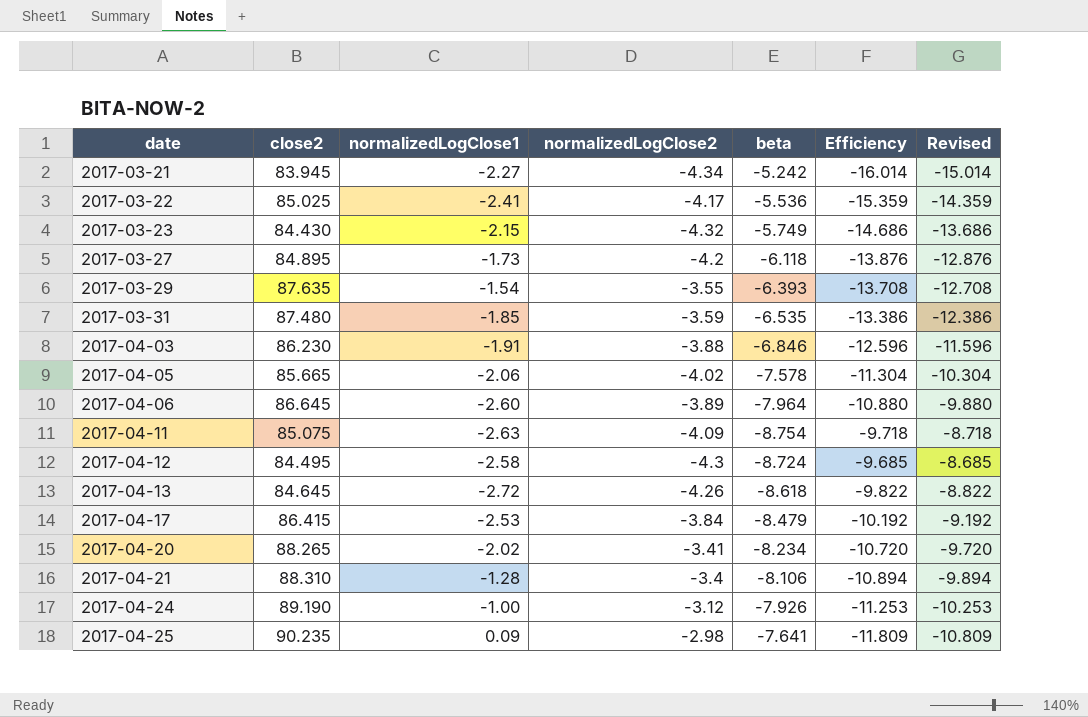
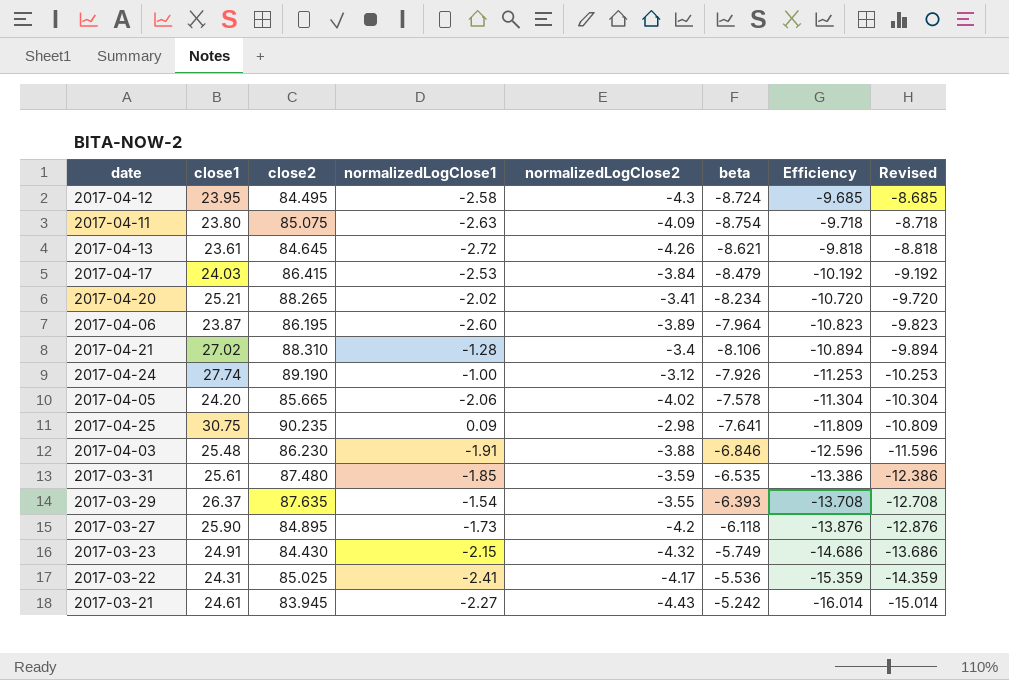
row order: date ascending -> Efficiency descending
column close1 | position: none -> 2
2017-04-13 | beta: -8.618 -> -8.621
2017-04-13 | Efficiency: -9.822 -> -9.818
2017-04-13 | Revised: -8.822 -> -8.818
2017-04-06 | close2: 86.645 -> 86.195
2017-04-06 | Efficiency: -10.880 -> -10.823
2017-04-06 | Revised: -9.880 -> -9.823
2017-03-21 | normalizedLogClose2: -4.34 -> -4.43

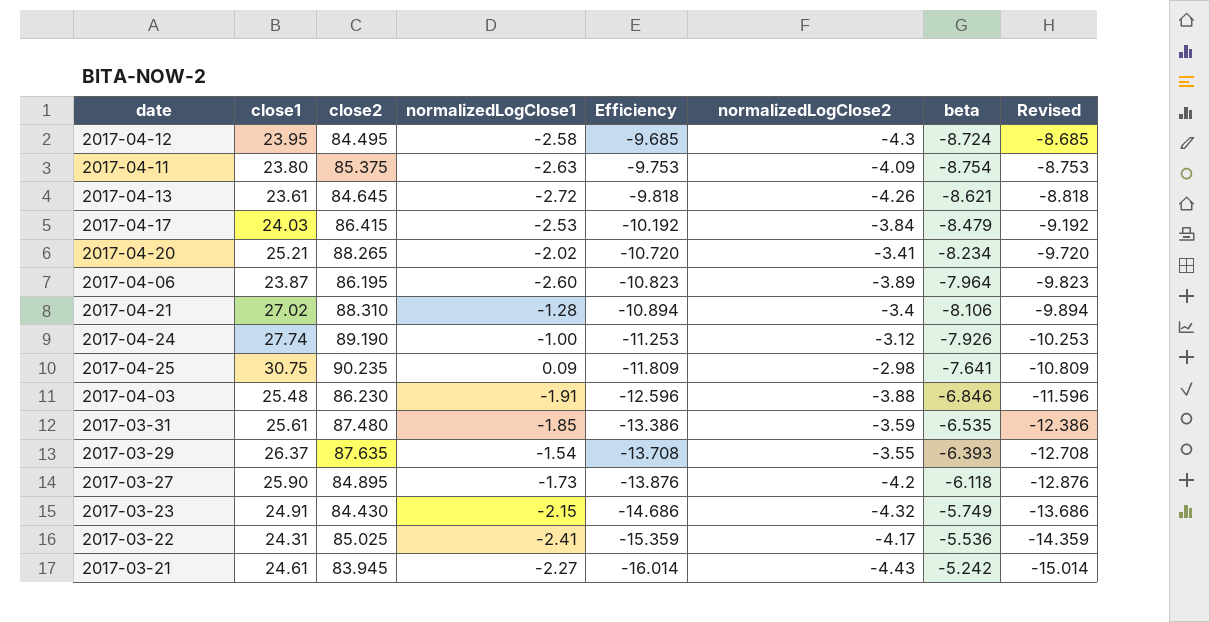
column Efficiency | position: 7 -> 5
row 2017-04-05: 24.20 | 85.665 | -2.06 | -4.02 | -7.578 | -11.304 | -10.304 -> none
2017-04-11 | close2: 85.075 -> 85.375
2017-04-11 | Efficiency: -9.718 -> -9.753
2017-04-11 | Revised: -8.718 -> -8.753

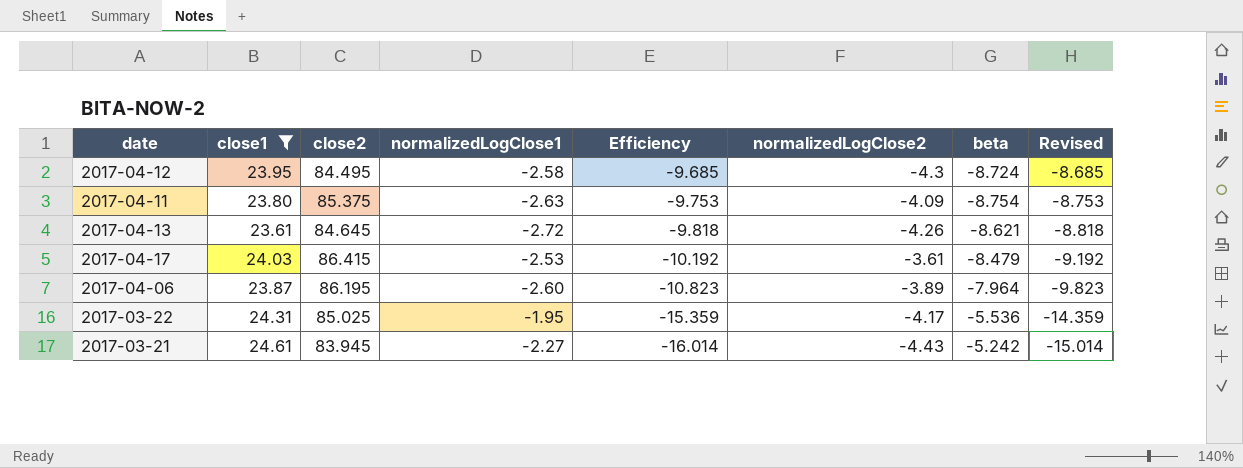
filter: none -> close1 <= 24.61
2017-04-17 | normalizedLogClose2: -3.84 -> -3.61
2017-03-22 | normalizedLogClose1: -2.41 -> -1.95

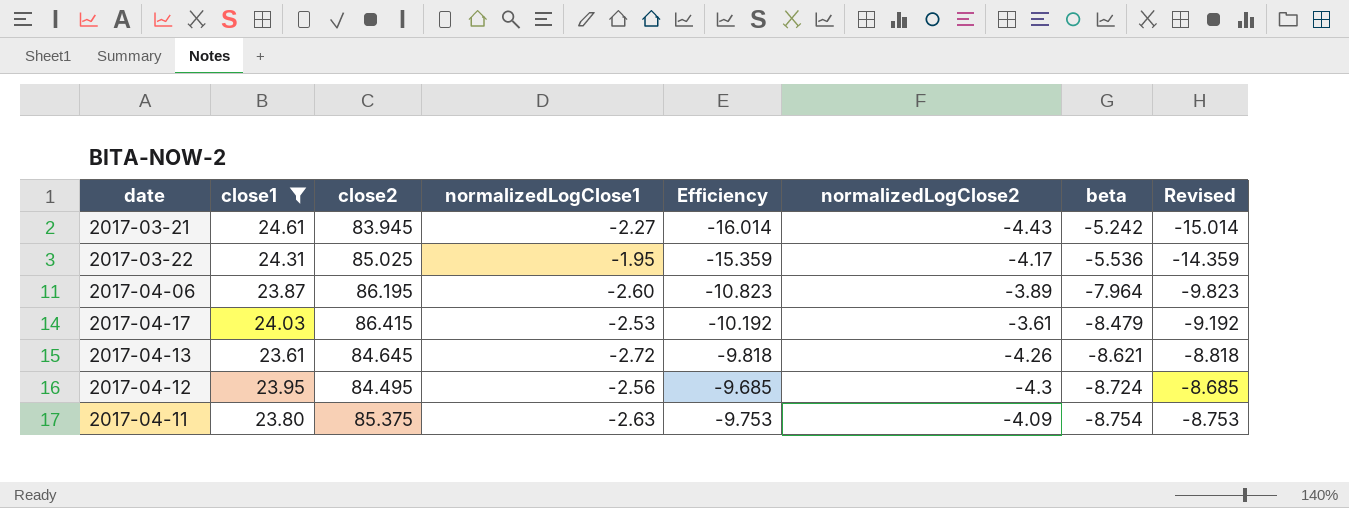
row order: Efficiency descending -> beta descending
2017-04-12 | normalizedLogClose1: -2.58 -> -2.56

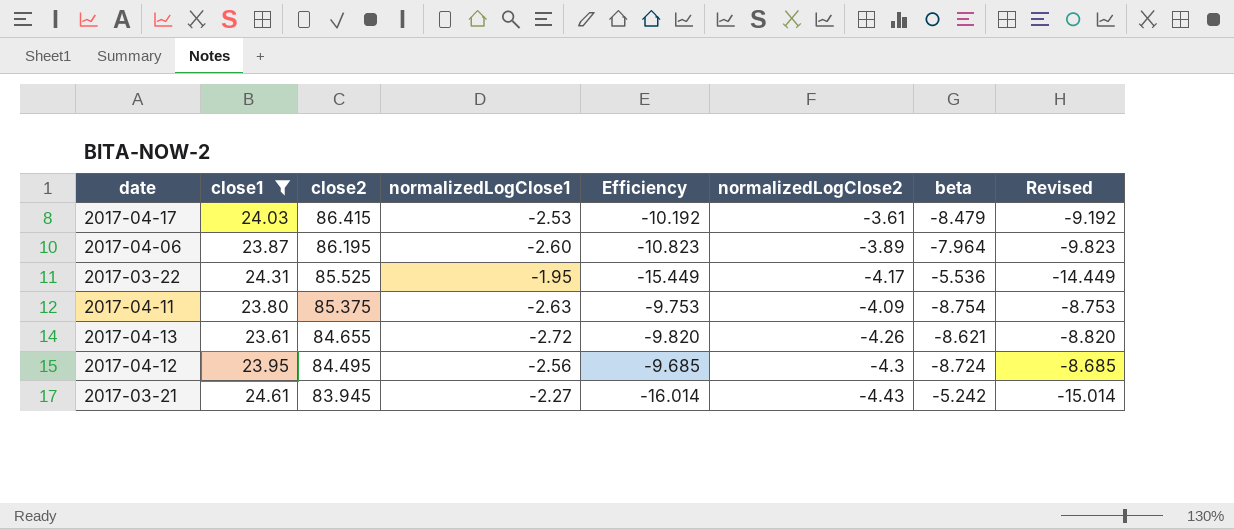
row order: beta descending -> close2 descending
2017-03-22 | close2: 85.025 -> 85.525
2017-03-22 | Efficiency: -15.359 -> -15.449
2017-03-22 | Revised: -14.359 -> -14.449
2017-04-13 | close2: 84.645 -> 84.655
2017-04-13 | Efficiency: -9.818 -> -9.820
2017-04-13 | Revised: -8.818 -> -8.820

